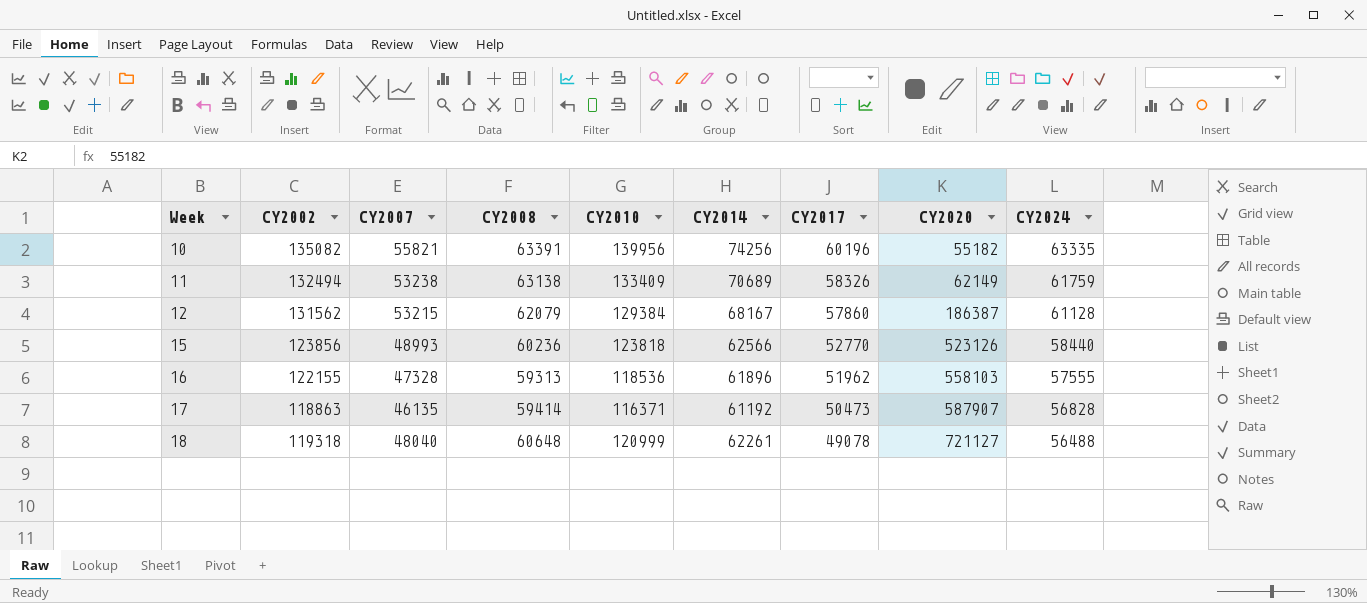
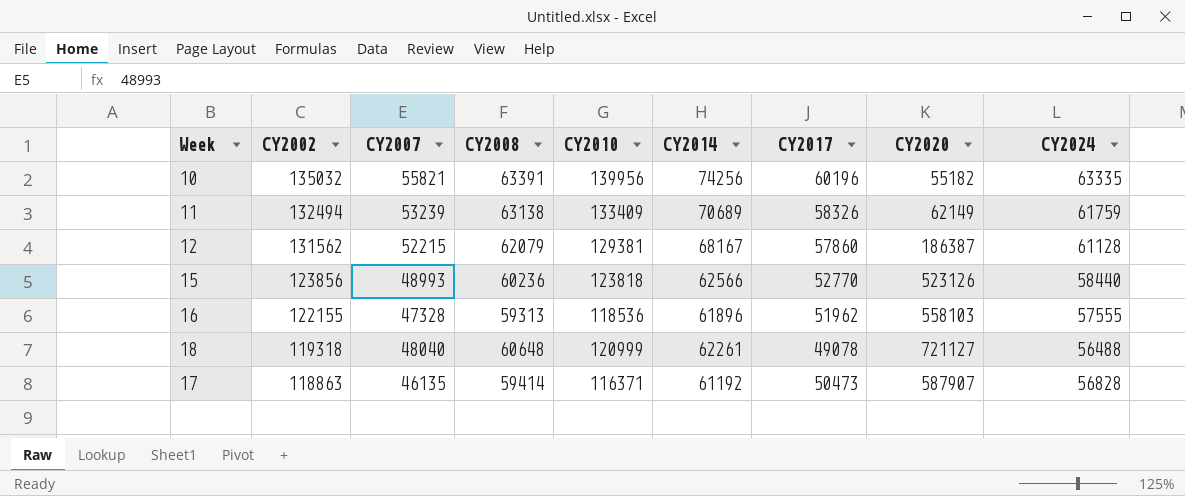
row order: Week ascending -> CY2002 descending
10 | CY2002: 135082 -> 135032
11 | CY2007: 53238 -> 53239
12 | CY2007: 53215 -> 52215
12 | CY2010: 129384 -> 129381

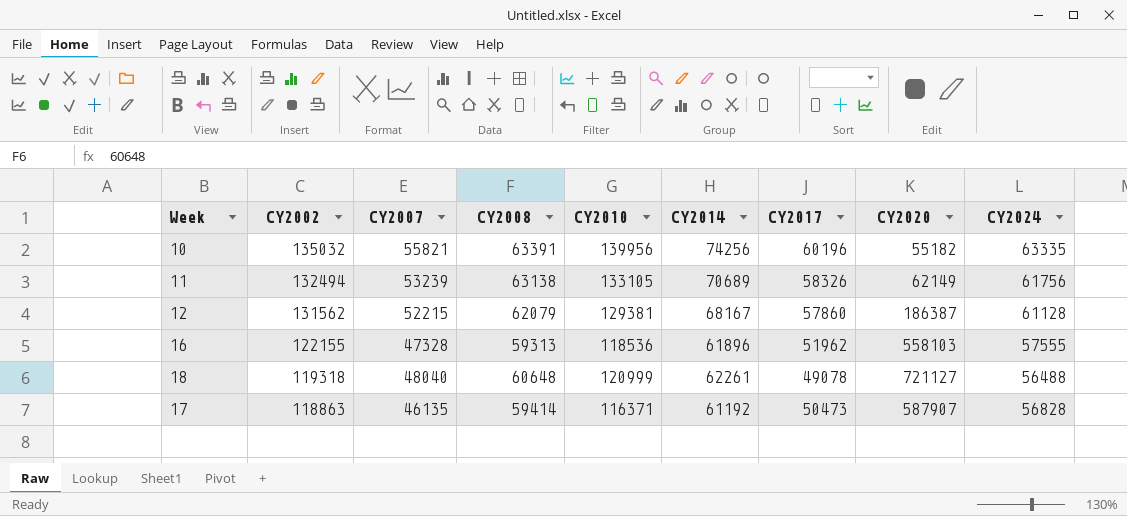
row 15: 123856 | 48993 | 60236 | 123818 | 62566 | 52770 | 523126 | 58440 -> none
11 | CY2010: 133409 -> 133105
11 | CY2024: 61759 -> 61756

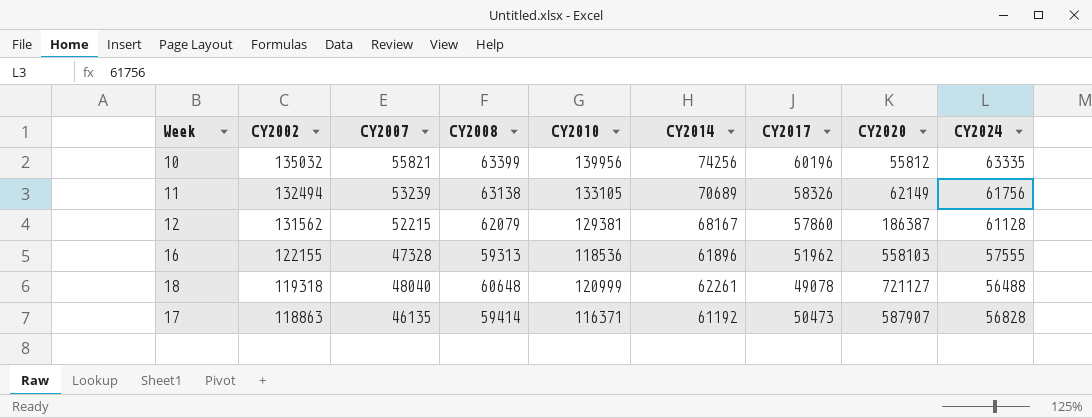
10 | CY2008: 63391 -> 63399
10 | CY2020: 55182 -> 55812

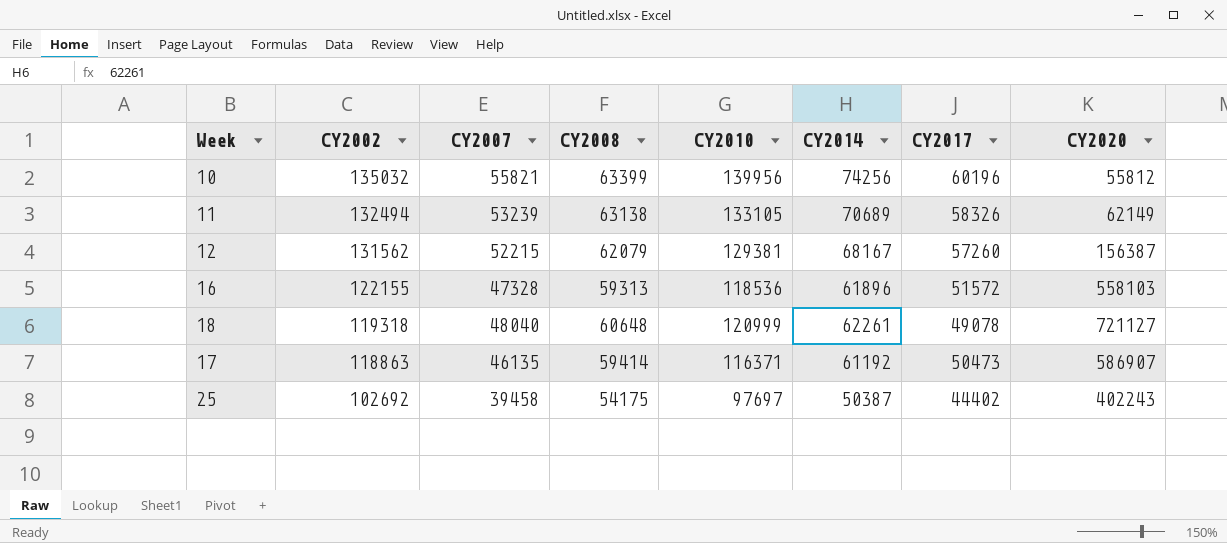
column CY2024 | position: 9 -> none
12 | CY2017: 57860 -> 57260
12 | CY2020: 186387 -> 156387
16 | CY2017: 51962 -> 51572
17 | CY2020: 587907 -> 586907
row 25: none -> 102692 | 39458 | 54175 | 97697 | 50387 | 44402 | 402243

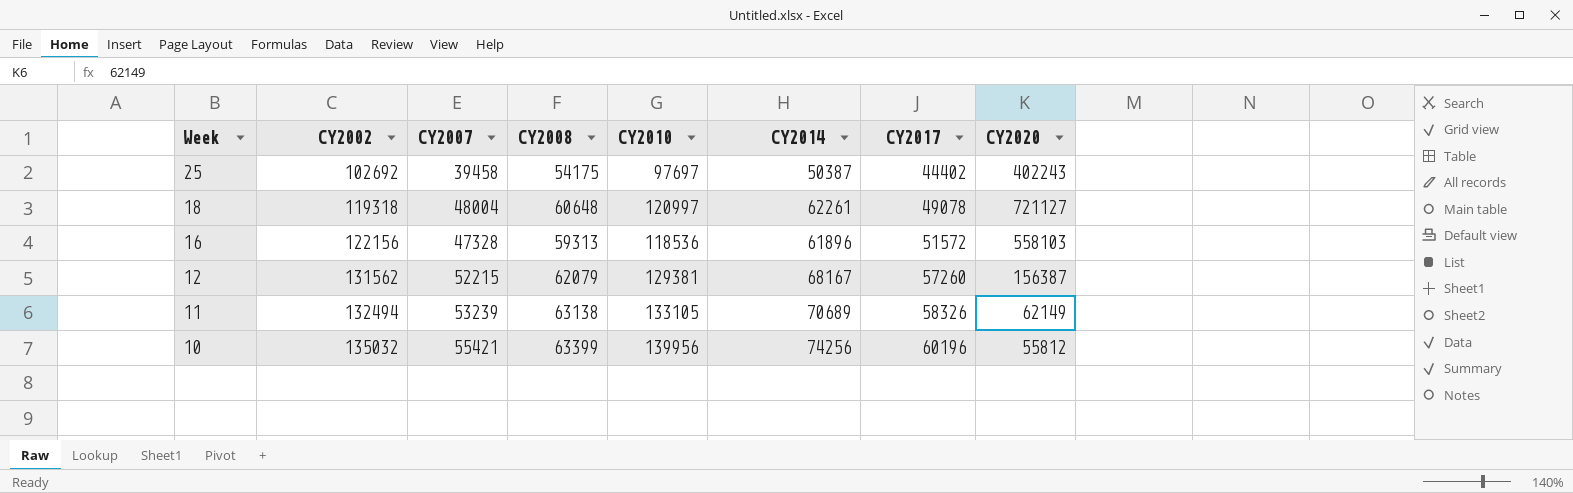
row order: CY2002 descending -> Week descending
row 17: 118863 | 46135 | 59414 | 116371 | 61192 | 50473 | 586907 -> none
18 | CY2007: 48040 -> 48004
18 | CY2010: 120999 -> 120997
16 | CY2002: 122155 -> 122156
10 | CY2007: 55821 -> 55421

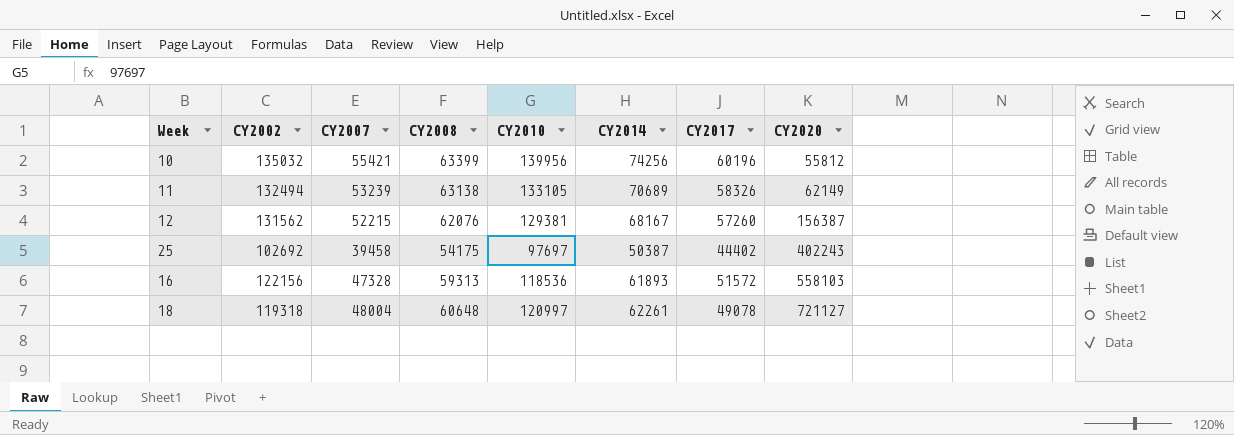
row order: Week descending -> CY2020 ascending
12 | CY2008: 62079 -> 62076
16 | CY2014: 61896 -> 61893

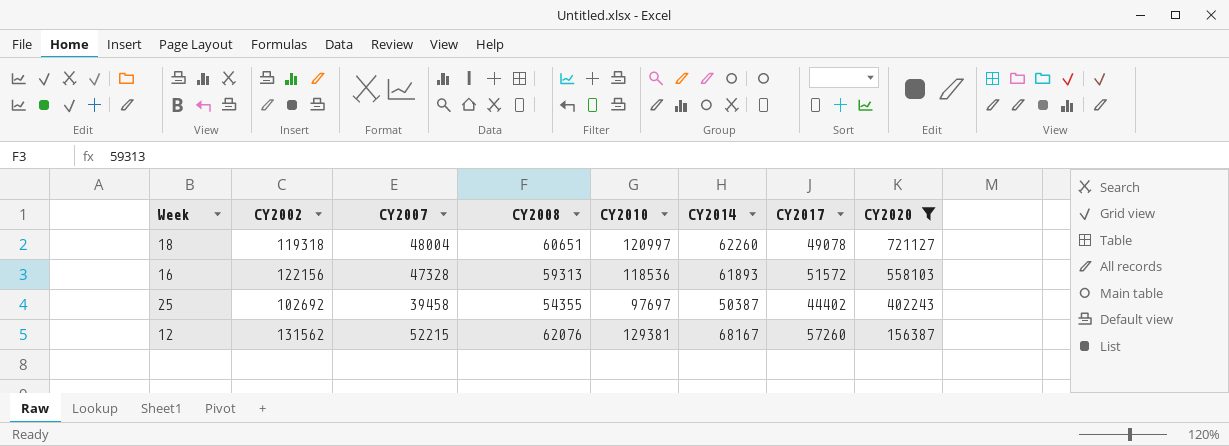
filter: none -> CY2020 >= 156387
row order: CY2020 ascending -> CY2020 descending
18 | CY2008: 60648 -> 60651
18 | CY2014: 62261 -> 62260
25 | CY2008: 54175 -> 54355

